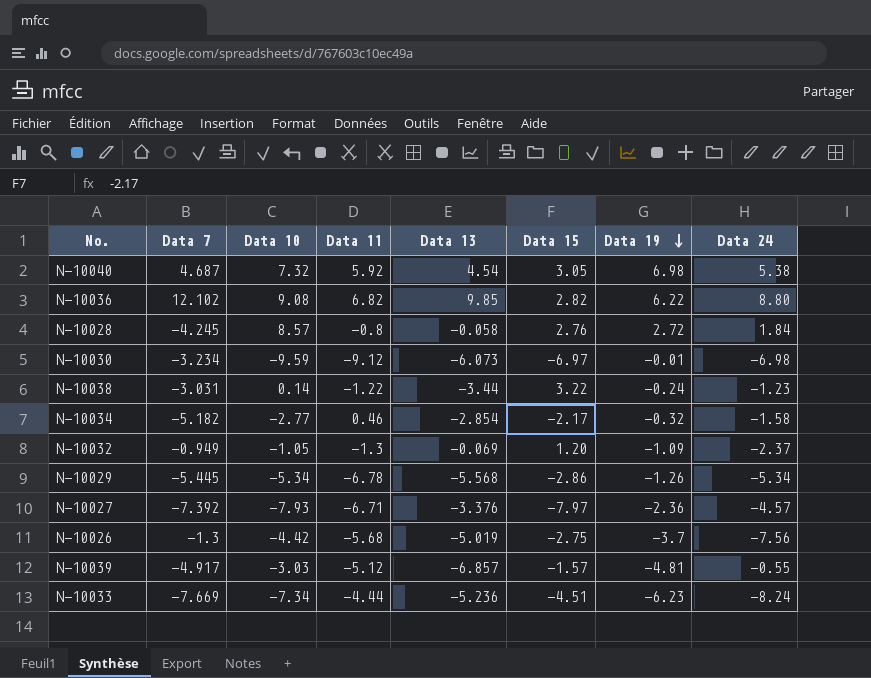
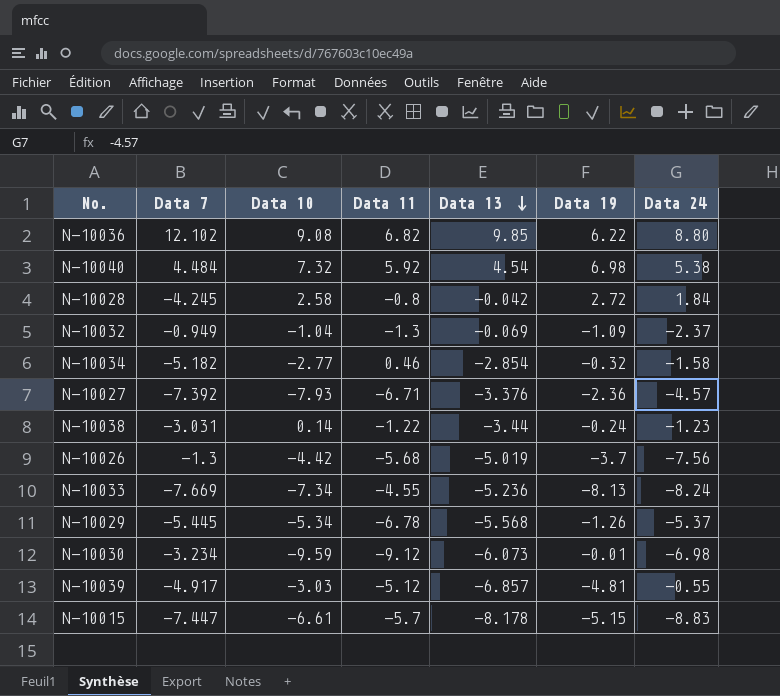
row order: Data 19 descending -> Data 13 descending
column Data 15 | position: 6 -> none
N-10040 | Data 7: 4.687 -> 4.484
N-10028 | Data 10: 8.57 -> 2.58
N-10028 | Data 13: -0.058 -> -0.042
N-10032 | Data 10: -1.05 -> -1.04
N-10033 | Data 11: -4.44 -> -4.55
N-10033 | Data 19: -6.23 -> -8.13
N-10029 | Data 24: -5.34 -> -5.37
row N-10015: none -> -7.447 | -6.61 | -5.7 | -8.178 | -5.15 | -8.83

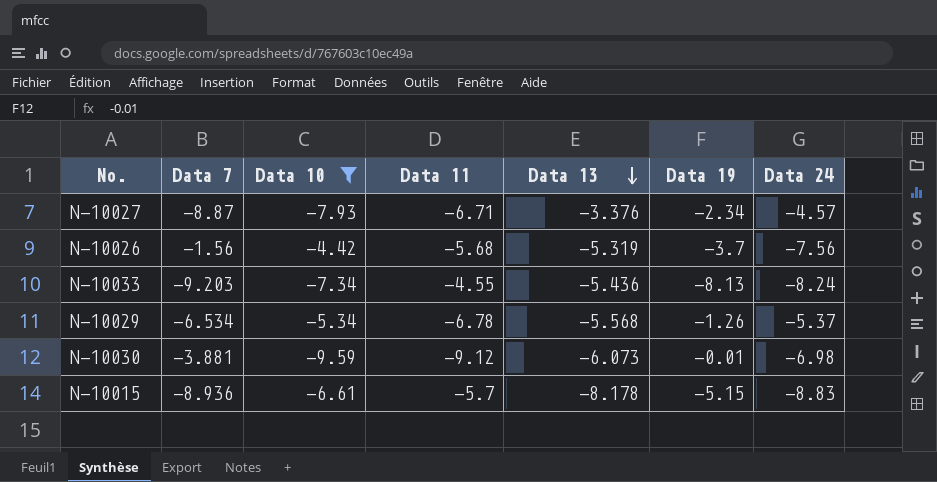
filter: none -> Data 10 <= -4.42
N-10027 | Data 7: -7.392 -> -8.87
N-10027 | Data 19: -2.36 -> -2.34
N-10026 | Data 7: -1.3 -> -1.56
N-10026 | Data 13: -5.019 -> -5.319
N-10033 | Data 7: -7.669 -> -9.203
N-10033 | Data 13: -5.236 -> -5.436
N-10029 | Data 7: -5.445 -> -6.534
N-10030 | Data 7: -3.234 -> -3.881
N-10015 | Data 7: -7.447 -> -8.936

